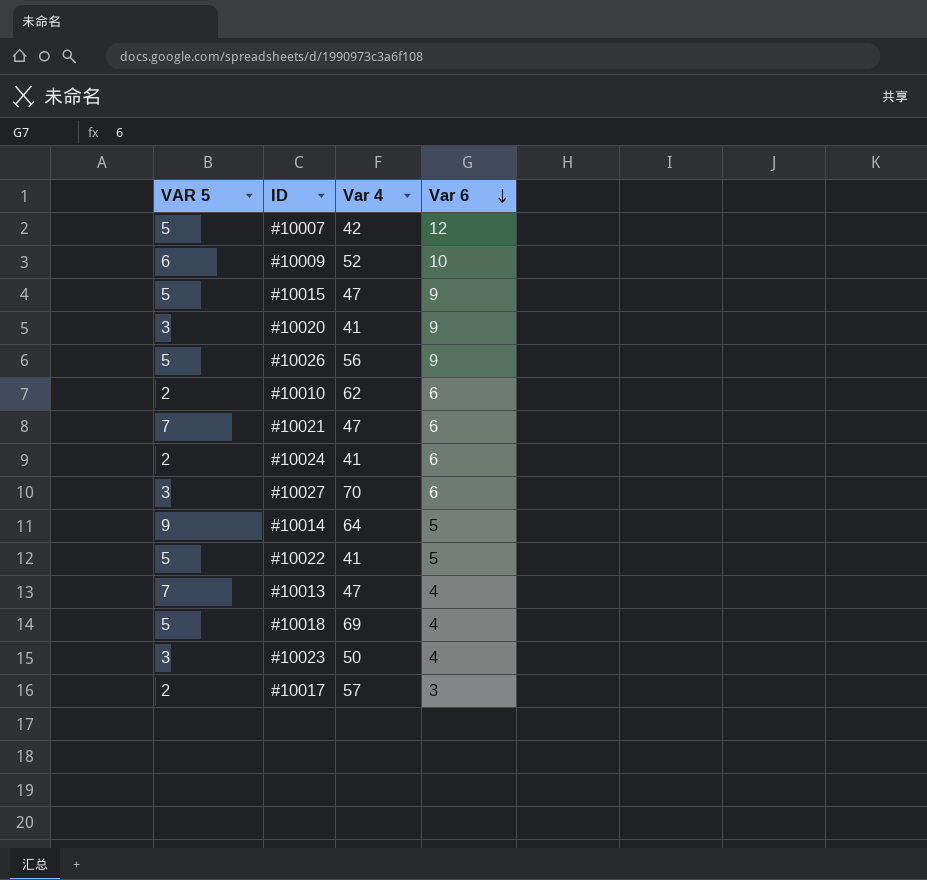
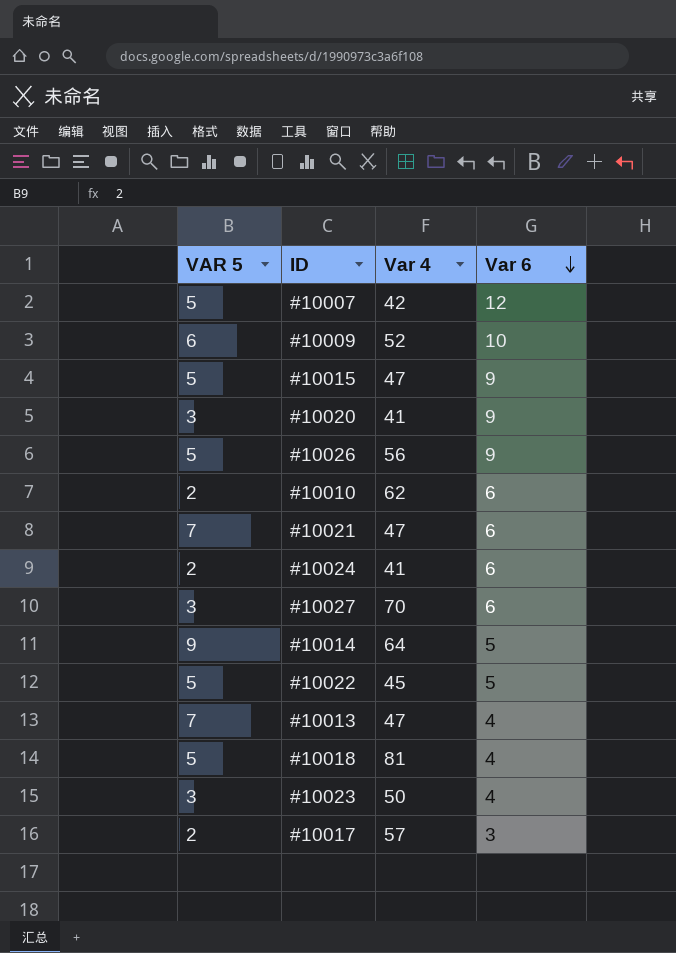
#10022 | Var 4: 41 -> 45
#10018 | Var 4: 69 -> 81

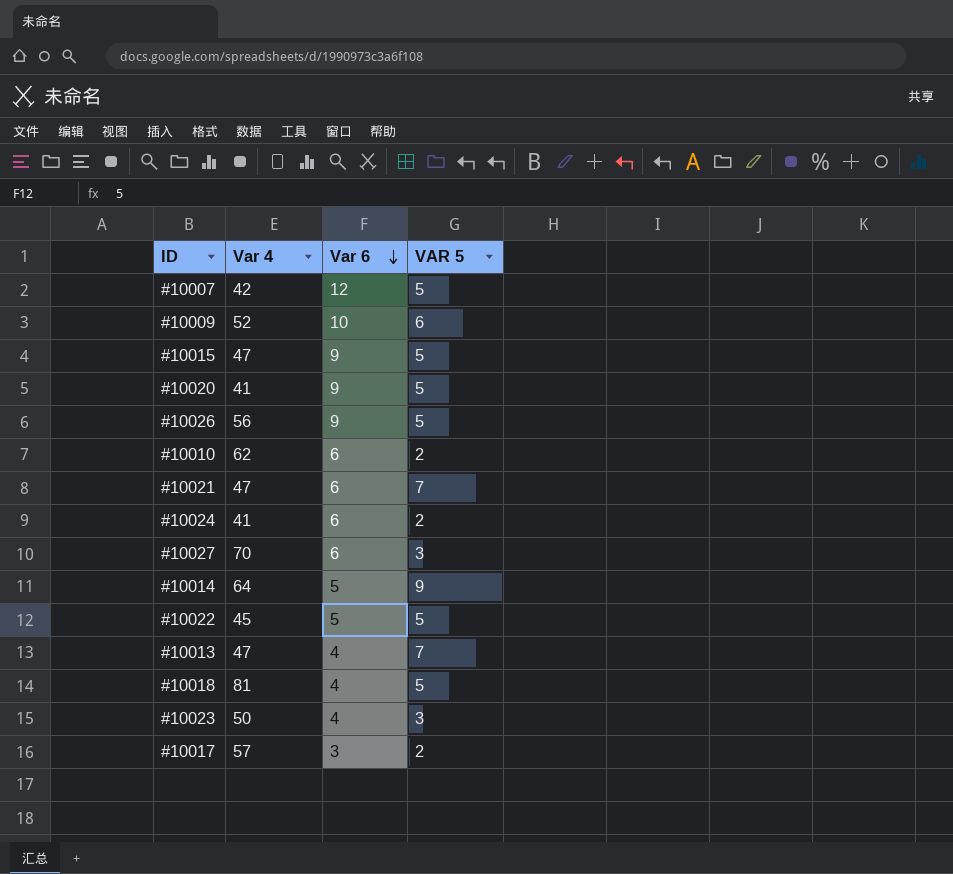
column VAR 5 | position: 1 -> 4
#10020 | VAR 5: 3 -> 5

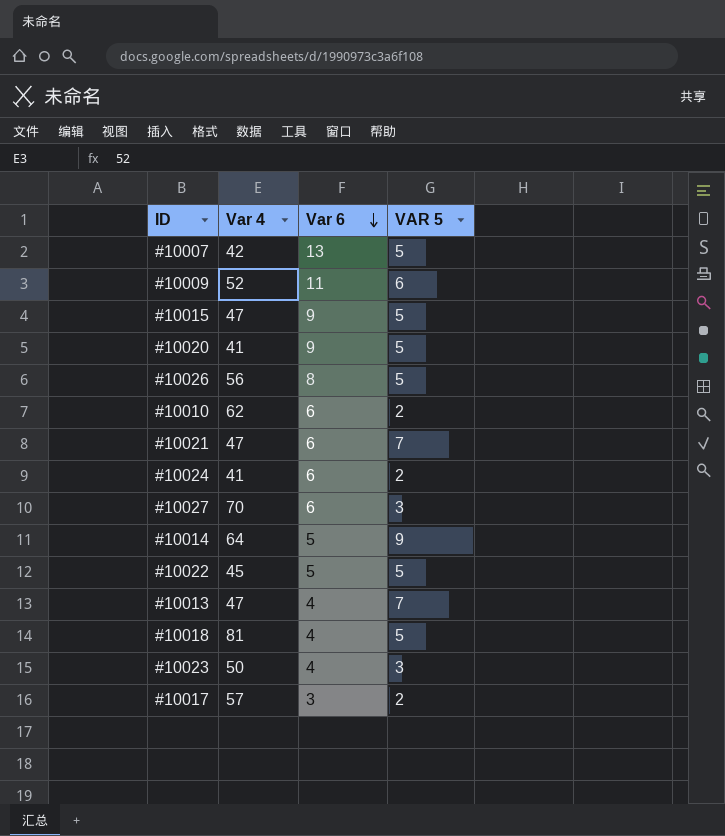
#10007 | Var 6: 12 -> 13
#10009 | Var 6: 10 -> 11
#10026 | Var 6: 9 -> 8

